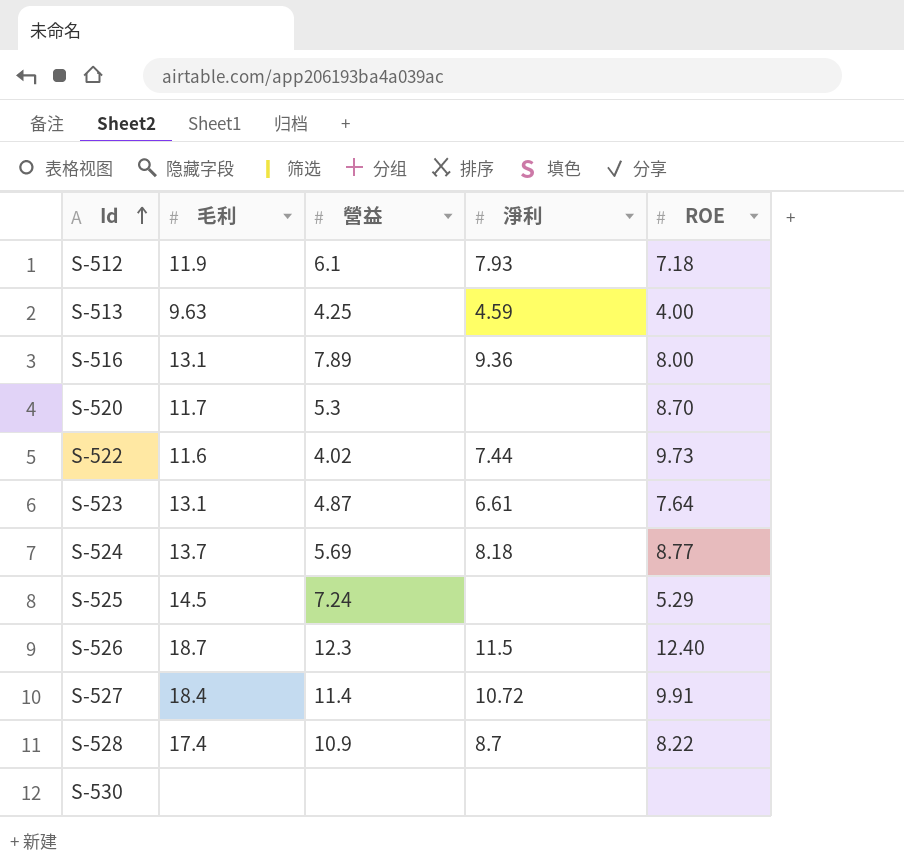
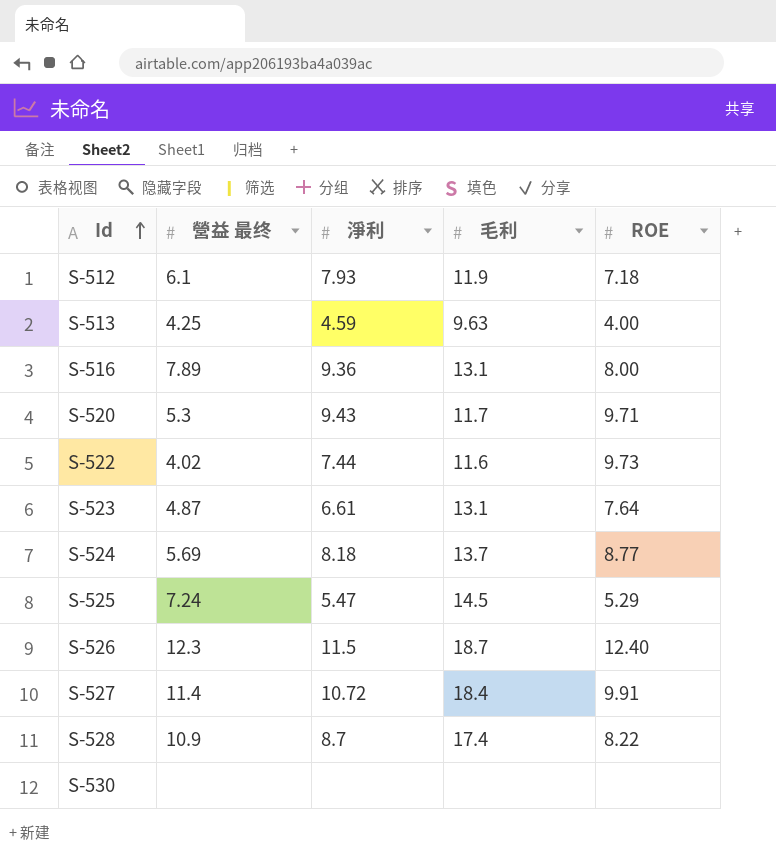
column name: 營益 -> 營益 最终
column 毛利 | position: 2 -> 4
S-520 | 淨利: none -> 9.43
S-520 | ROE: 8.70 -> 9.71
S-525 | 淨利: none -> 5.47

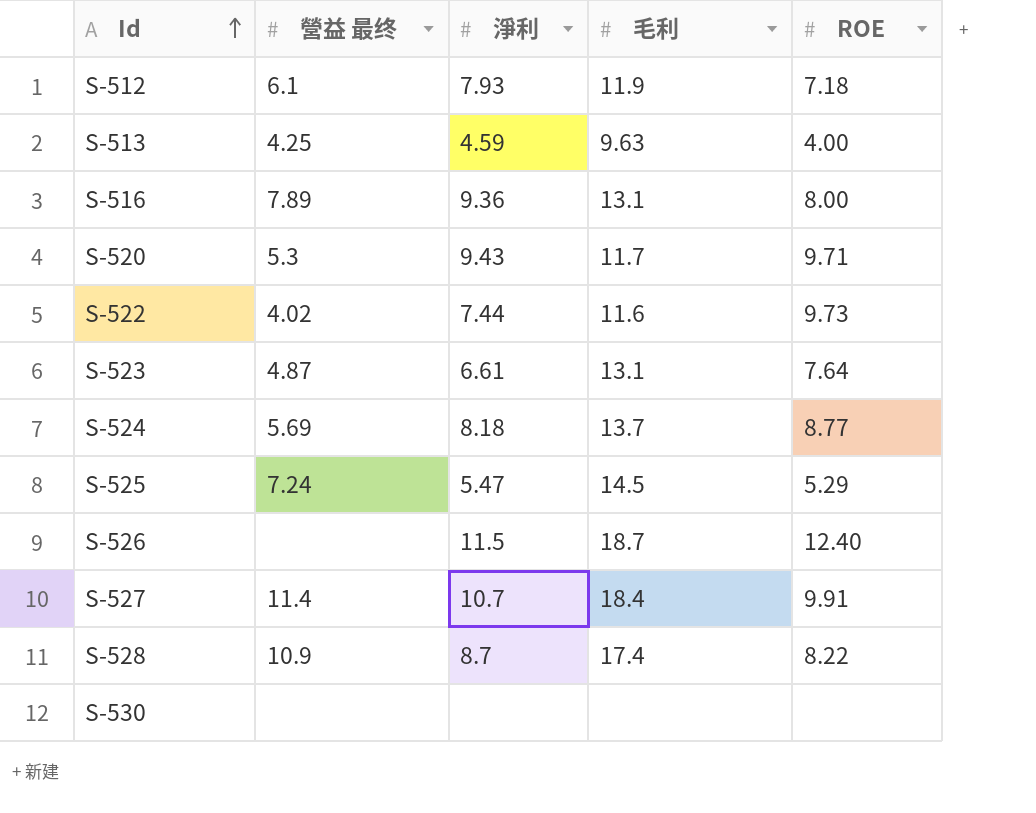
S-526 | 營益 最终: 12.3 -> none
S-527 | 淨利: 10.72 -> 10.7

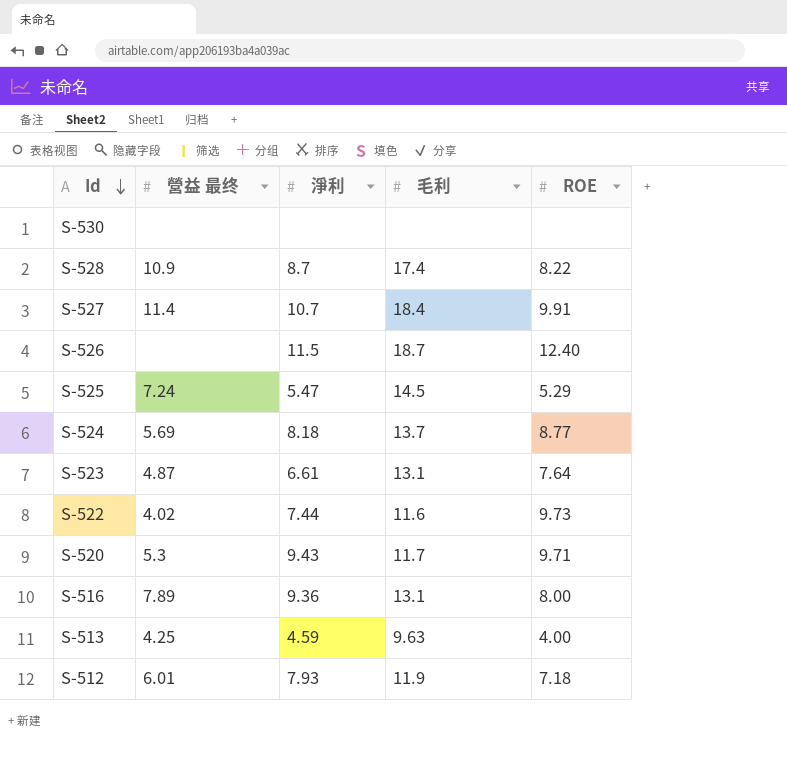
row order: Id ascending -> Id descending
S-512 | 營益 最终: 6.1 -> 6.01

